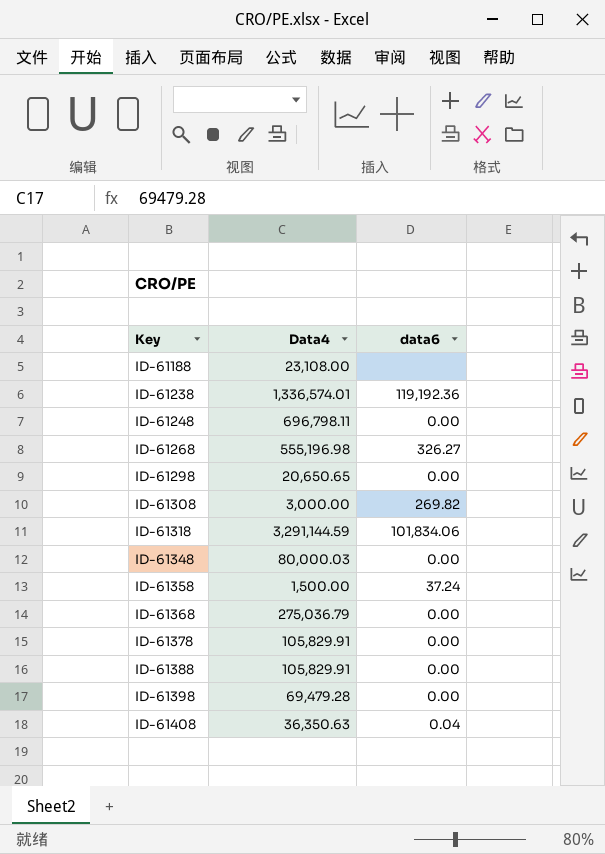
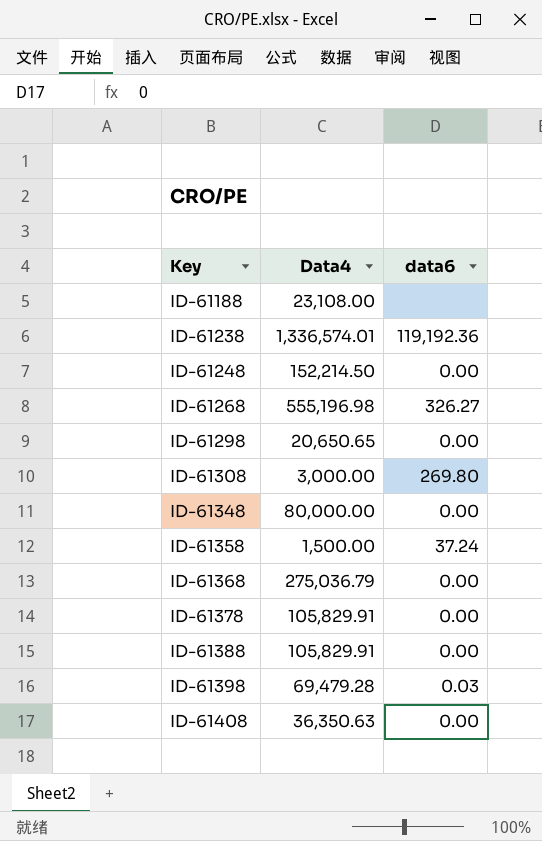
row ID-61318: 3,291,144.59 | 101,834.06 -> none
ID-61248 | Data4: 696,798.11 -> 152,214.50
ID-61308 | data6: 269.82 -> 269.80
ID-61348 | Data4: 80,000.03 -> 80,000.00
ID-61398 | data6: 0.00 -> 0.03
ID-61408 | data6: 0.04 -> 0.00

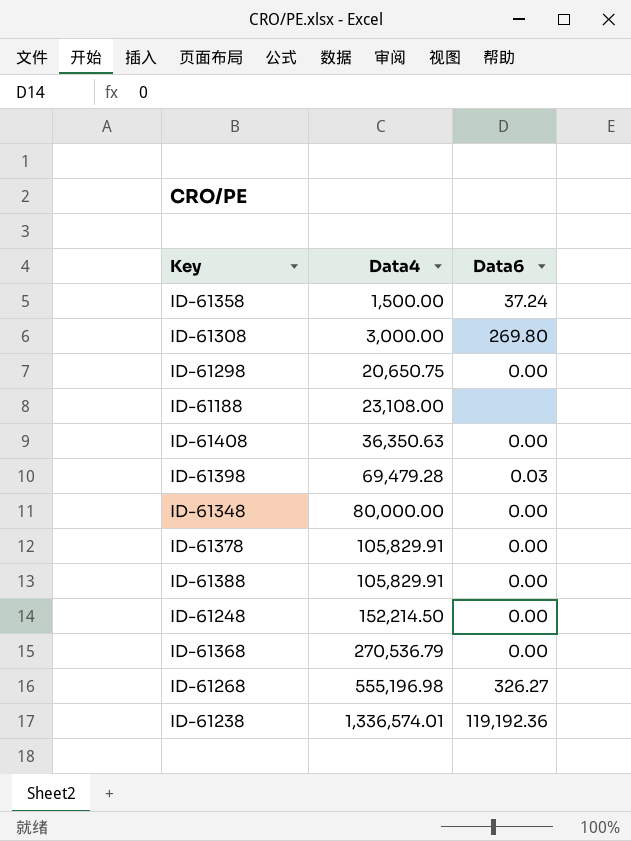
row order: Key ascending -> Data4 ascending
column name: data6 -> Data6
ID-61298 | Data4: 20,650.65 -> 20,650.75
ID-61368 | Data4: 275,036.79 -> 270,536.79

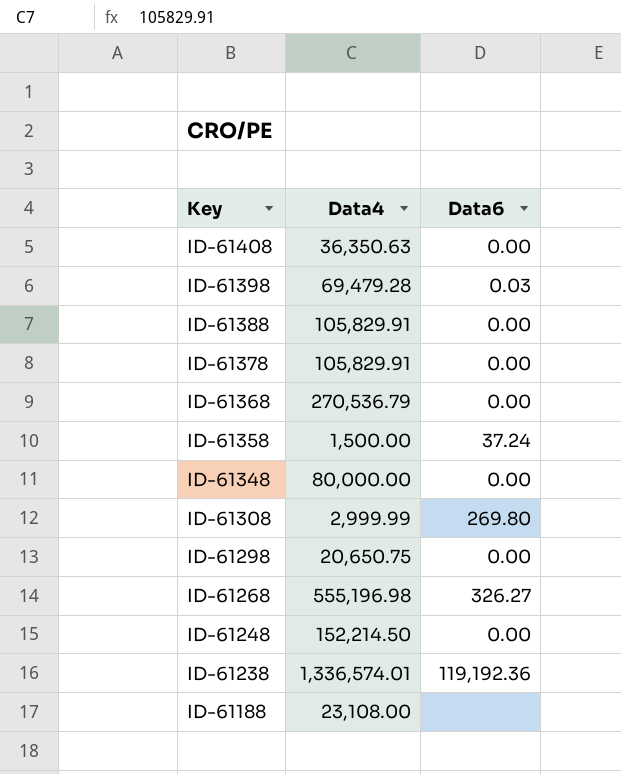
row order: Data4 ascending -> Key descending
ID-61308 | Data4: 3,000.00 -> 2,999.99

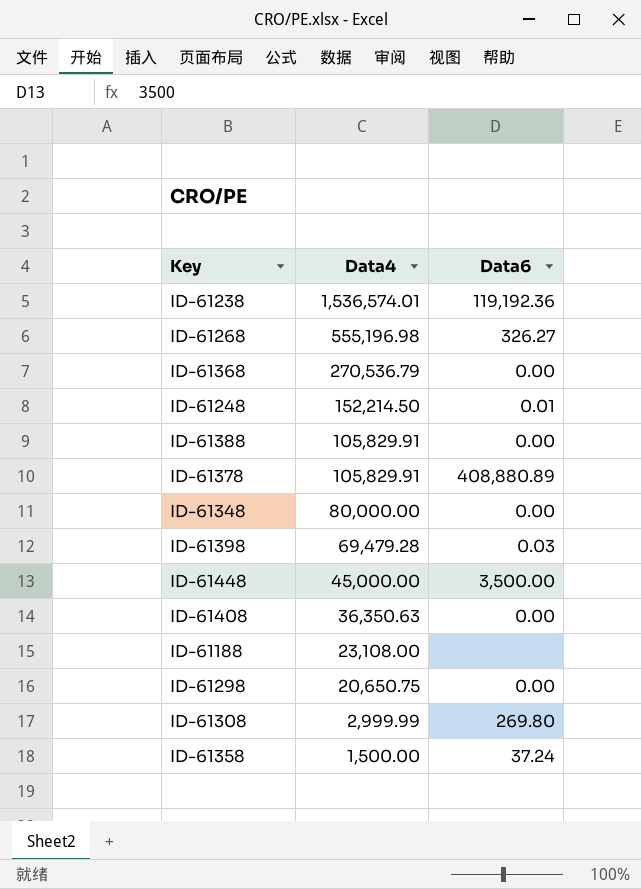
row order: Key descending -> Data4 descending
ID-61238 | Data4: 1,336,574.01 -> 1,536,574.01
ID-61248 | Data6: 0.00 -> 0.01
ID-61378 | Data6: 0.00 -> 408,880.89
row ID-61448: none -> 45,000.00 | 3,500.00

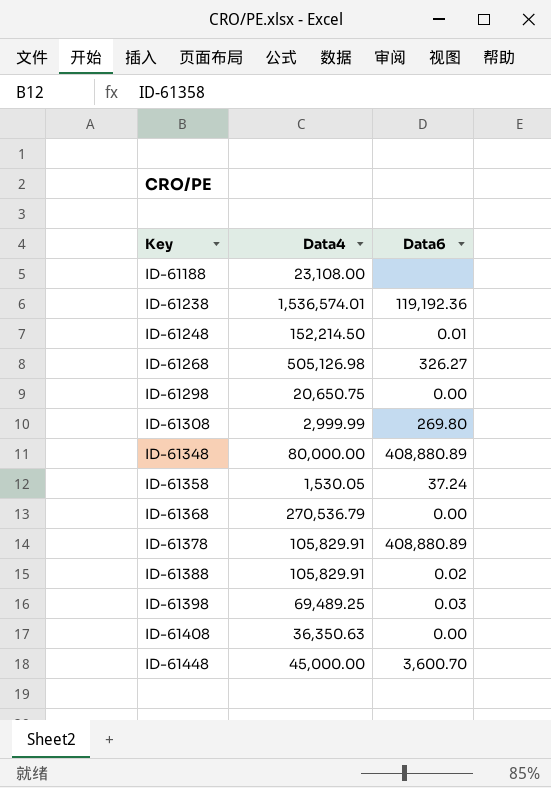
row order: Data4 descending -> Key ascending
ID-61268 | Data4: 555,196.98 -> 505,126.98
ID-61348 | Data6: 0.00 -> 408,880.89
ID-61358 | Data4: 1,500.00 -> 1,530.05
ID-61388 | Data6: 0.00 -> 0.02
ID-61398 | Data4: 69,479.28 -> 69,489.25
ID-61448 | Data6: 3,500.00 -> 3,600.70

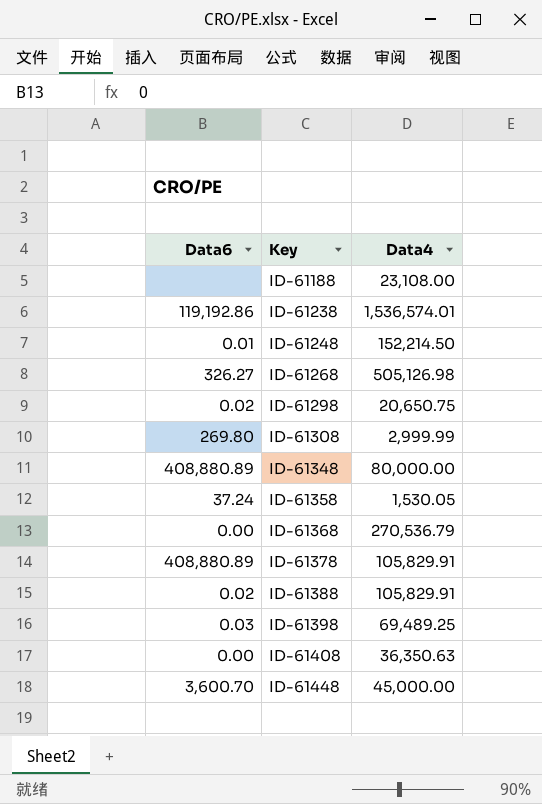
column Data6 | position: 3 -> 1
ID-61238 | Data6: 119,192.36 -> 119,192.86
ID-61298 | Data6: 0.00 -> 0.02

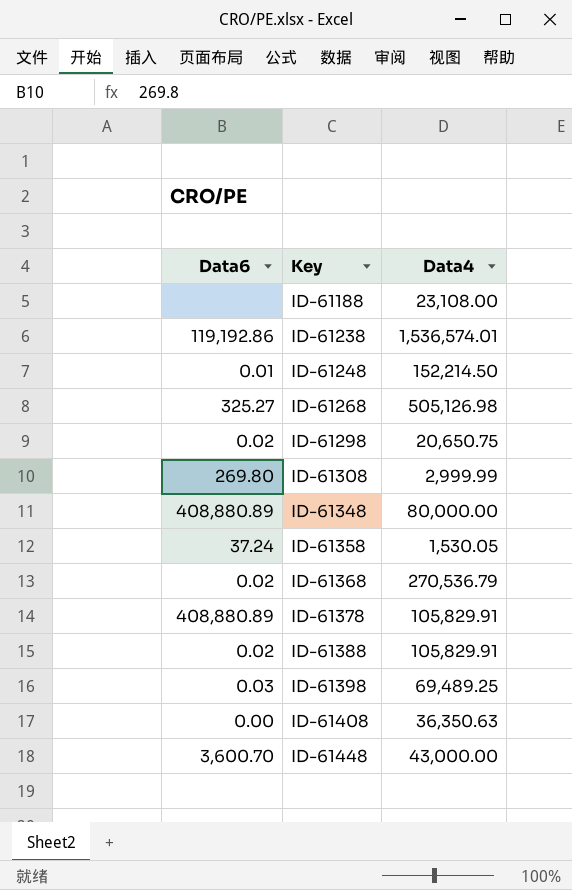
ID-61268 | Data6: 326.27 -> 325.27
ID-61368 | Data6: 0.00 -> 0.02
ID-61448 | Data4: 45,000.00 -> 43,000.00

